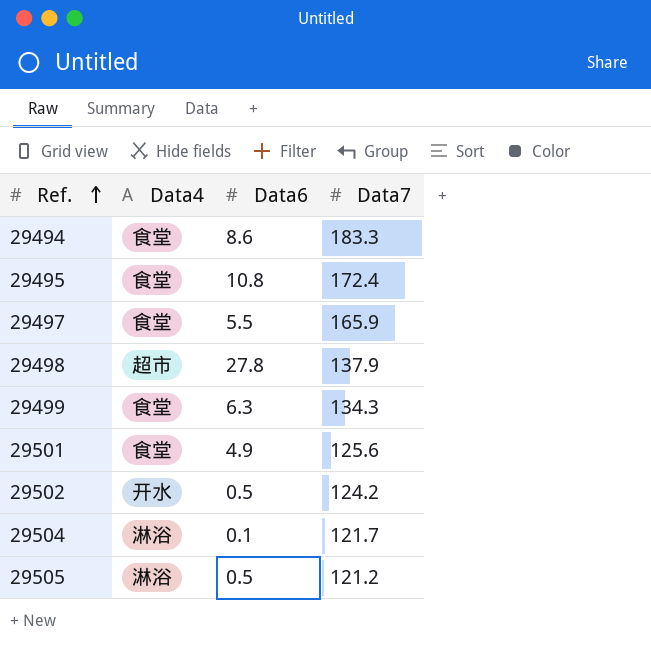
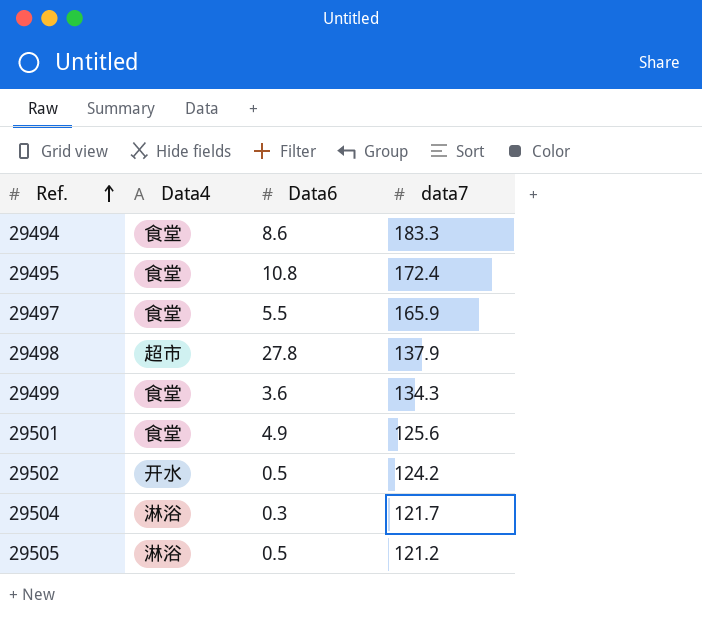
column name: Data7 -> data7
29499 | Data6: 6.3 -> 3.6
29504 | Data6: 0.1 -> 0.3

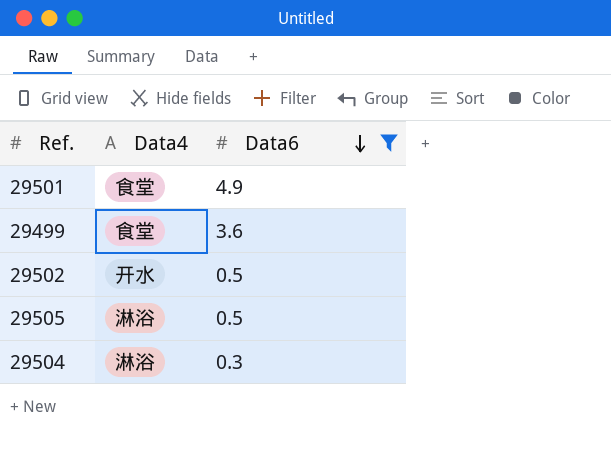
filter: none -> Data6 <= 4.9
row order: Ref. ascending -> Data6 descending
column data7 | position: 4 -> none

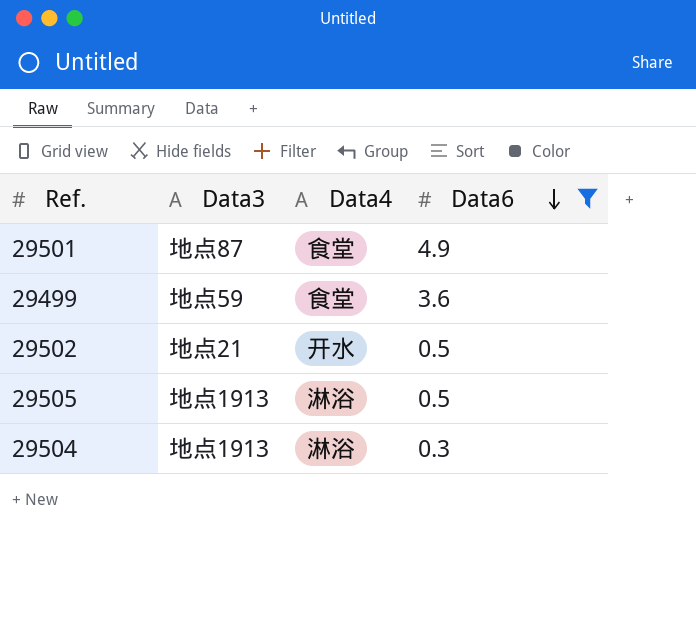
column Data3 | position: none -> 2

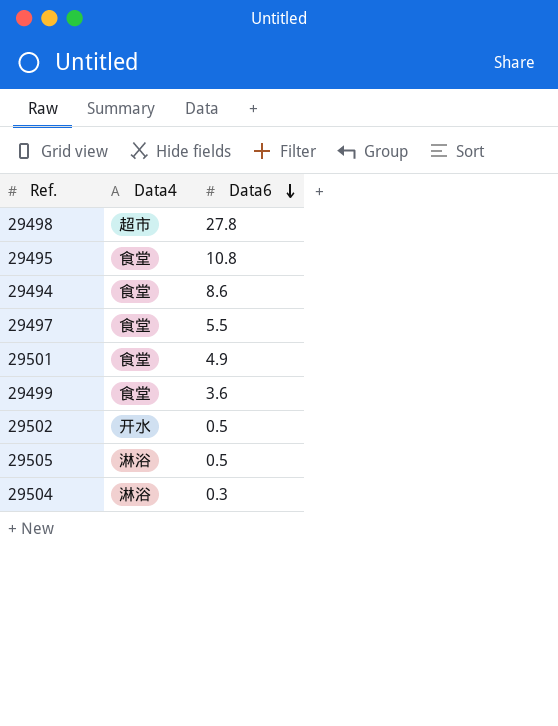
filter: Data6 <= 4.9 -> none
column Data3 | position: 2 -> none

